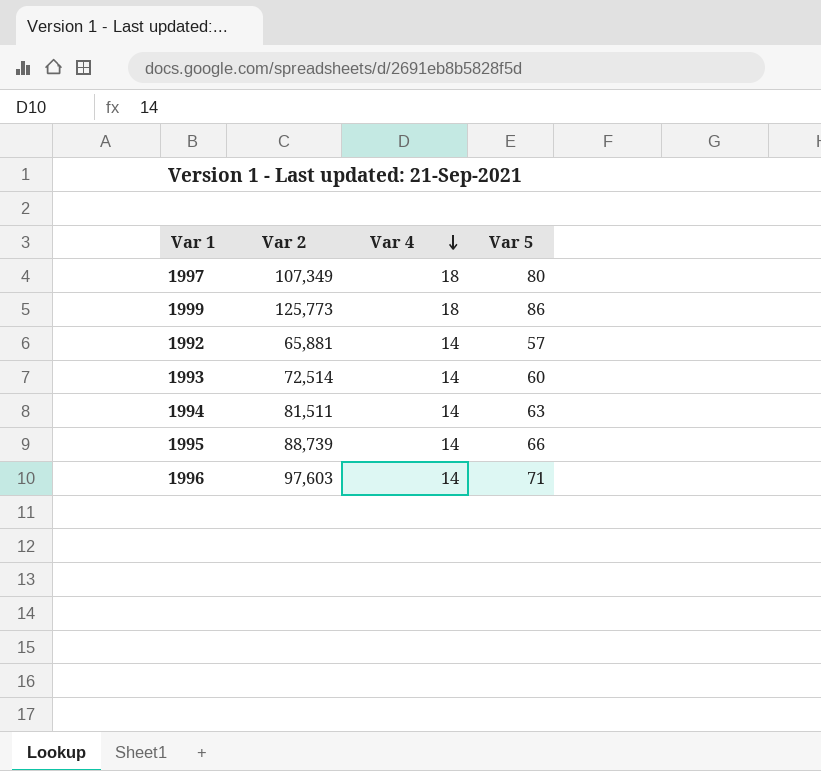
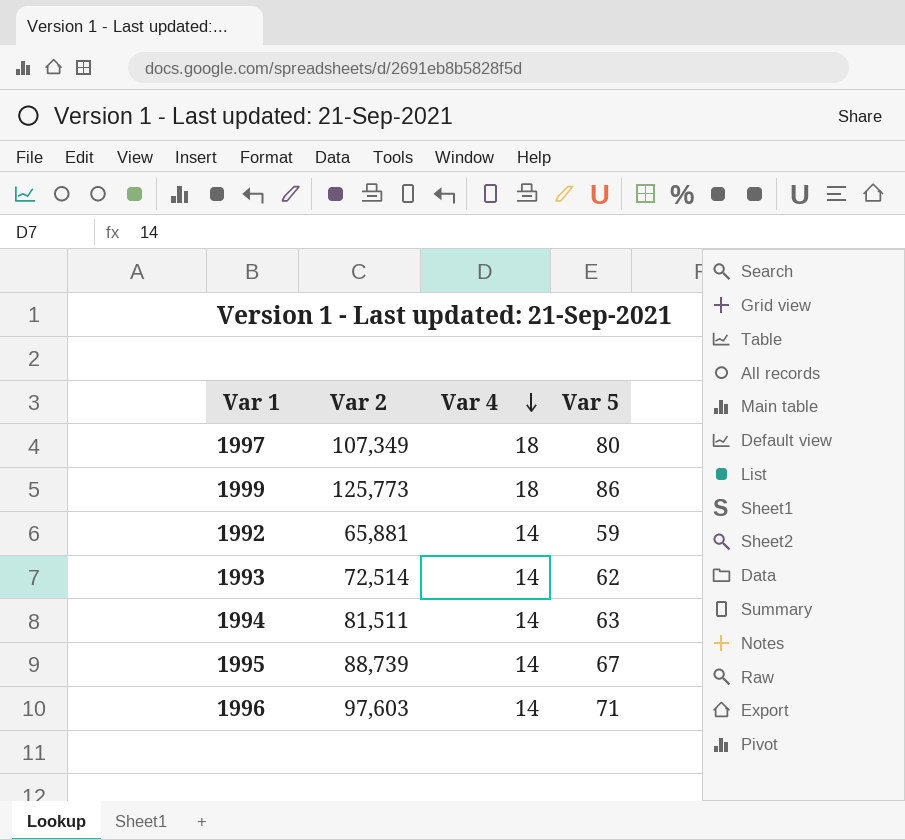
1992 | Var 5: 57 -> 59
1993 | Var 5: 60 -> 62
1995 | Var 5: 66 -> 67

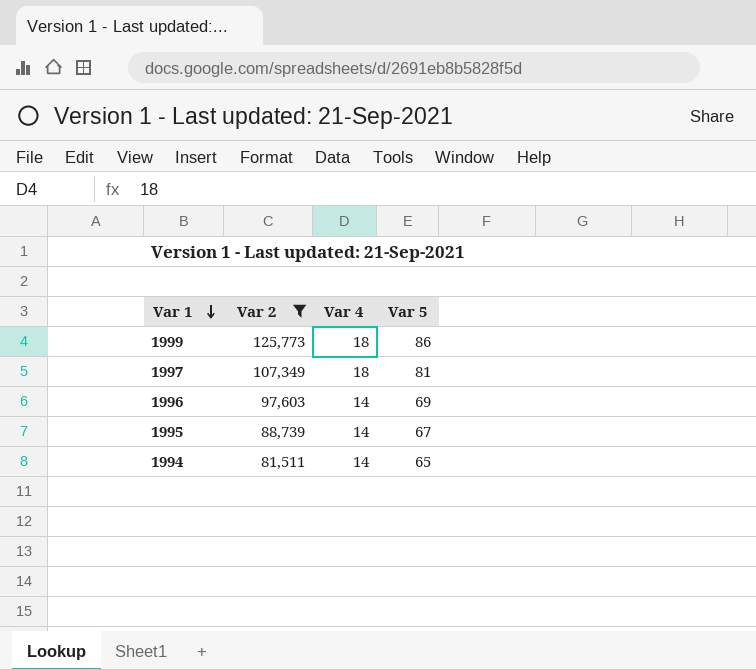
filter: none -> Var 2 >= 81,511
row order: Var 4 descending -> Var 1 descending
1997 | Var 5: 80 -> 81
1996 | Var 5: 71 -> 69
1994 | Var 5: 63 -> 65

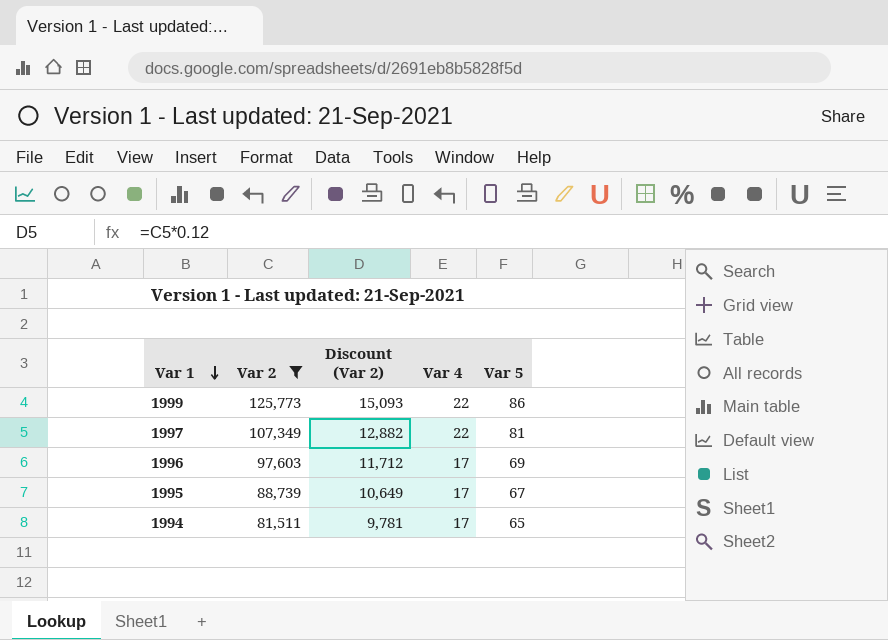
column Discount (Var 2) | formula: none -> [Var 2] * 0.12
1999 | Var 4: 18 -> 22
1997 | Var 4: 18 -> 22
1996 | Var 4: 14 -> 17
1995 | Var 4: 14 -> 17
1994 | Var 4: 14 -> 17

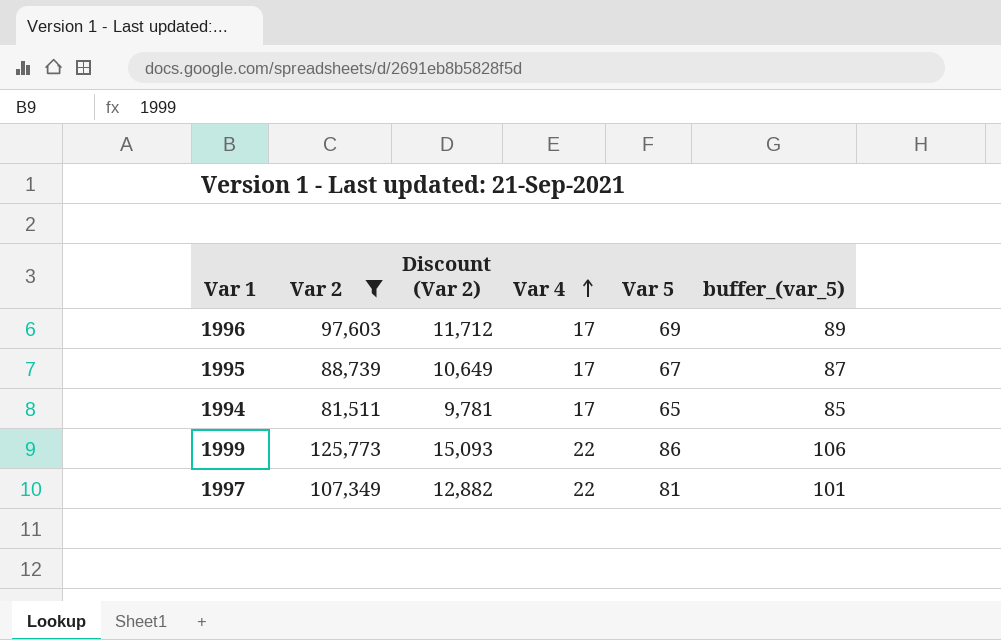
row order: Var 1 descending -> Var 4 ascending
column buffer_(var_5) | formula: none -> [Var 5] + 20

